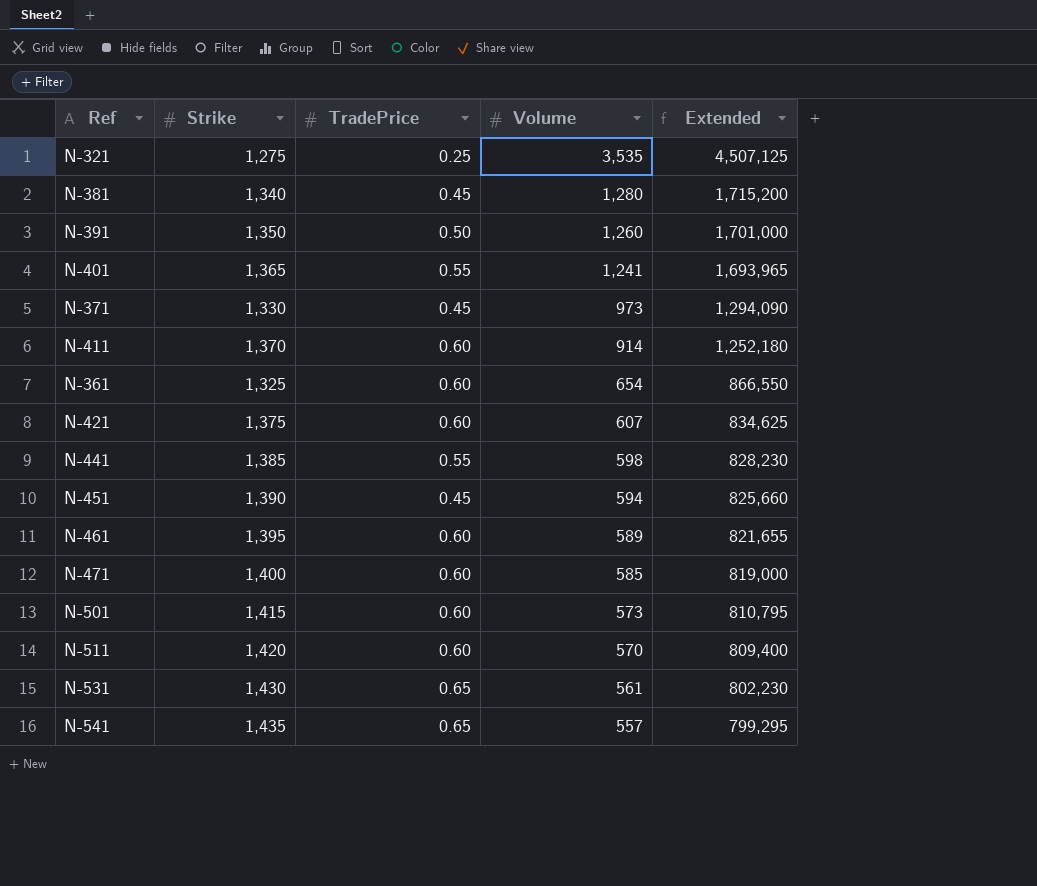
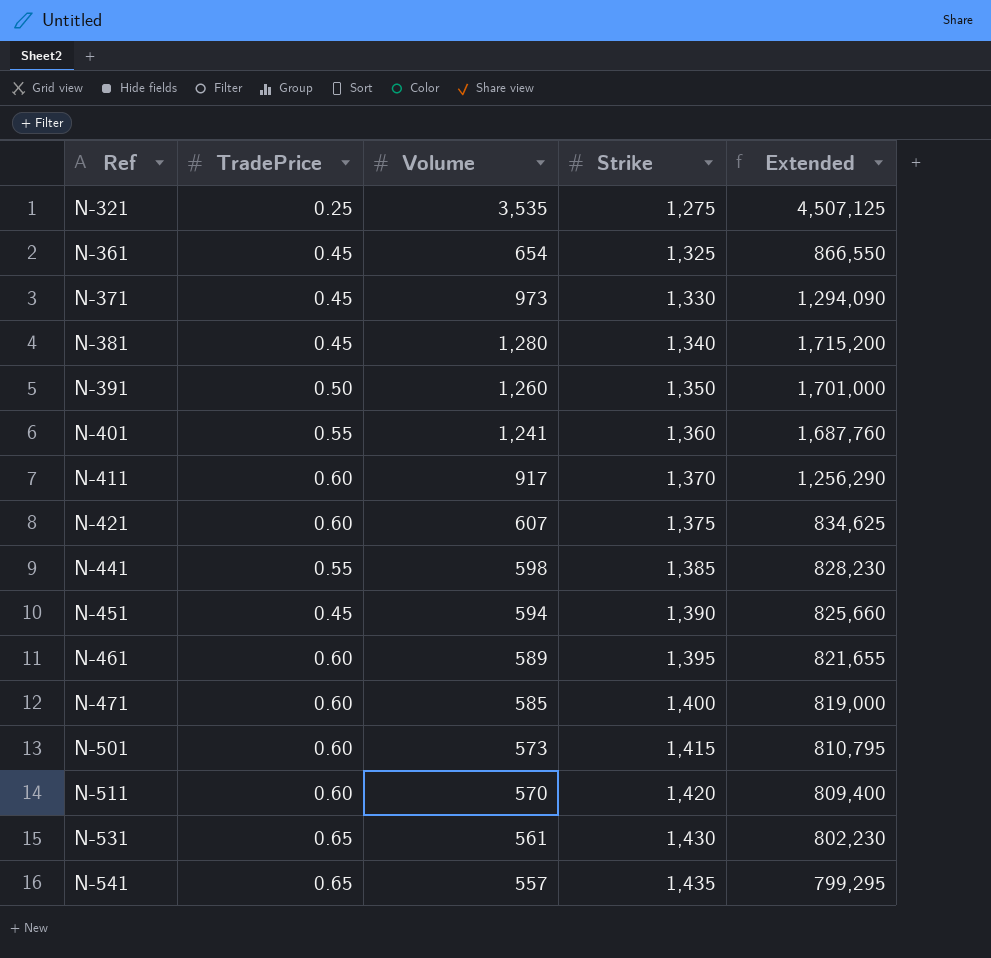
row order: Volume descending -> Ref ascending
column Strike | position: 2 -> 4
N-361 | TradePrice: 0.60 -> 0.45
N-401 | Strike: 1,365 -> 1,360
N-401 | Extended: 1,693,965 -> 1,687,760
N-411 | Volume: 914 -> 917
N-411 | Extended: 1,252,180 -> 1,256,290

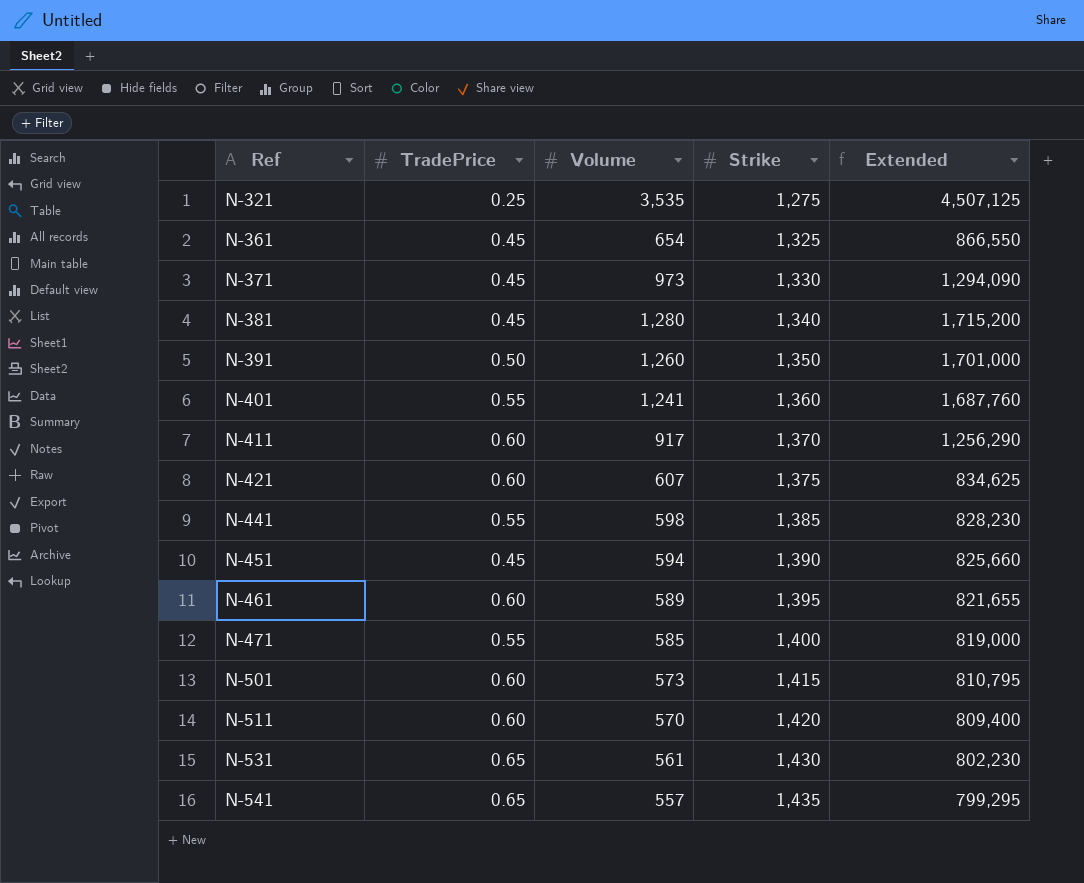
N-471 | TradePrice: 0.60 -> 0.55

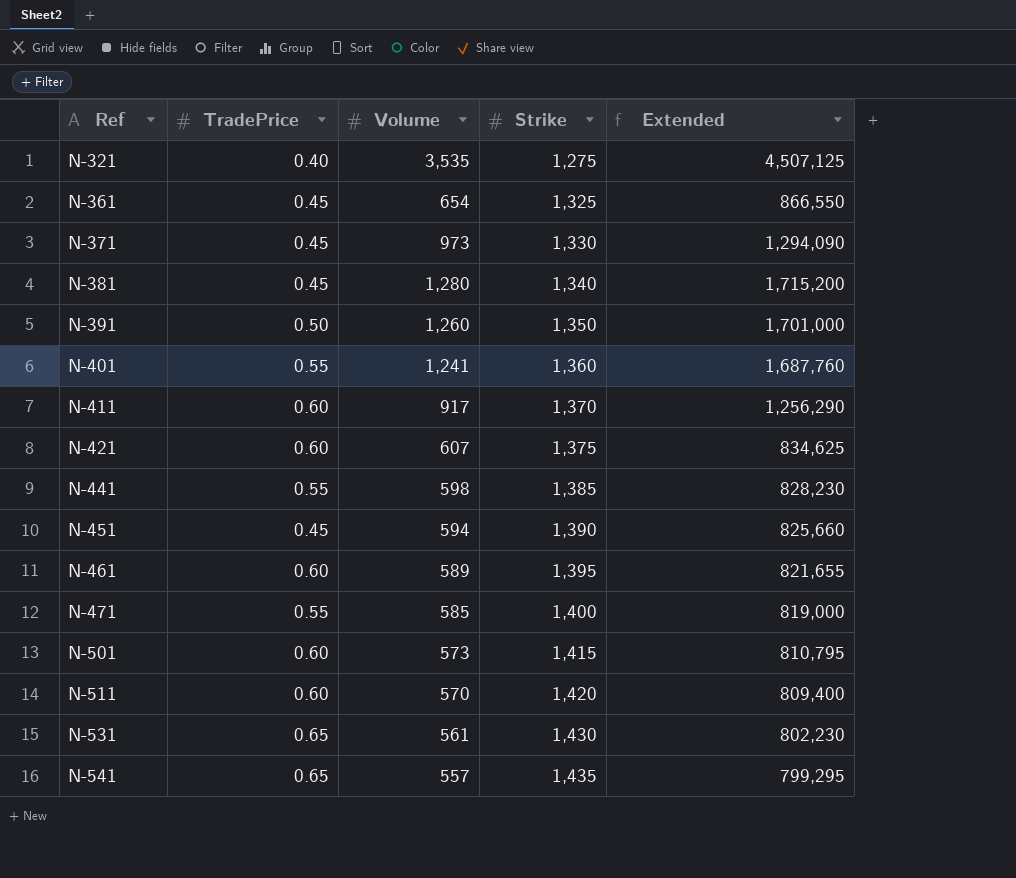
N-321 | TradePrice: 0.25 -> 0.40

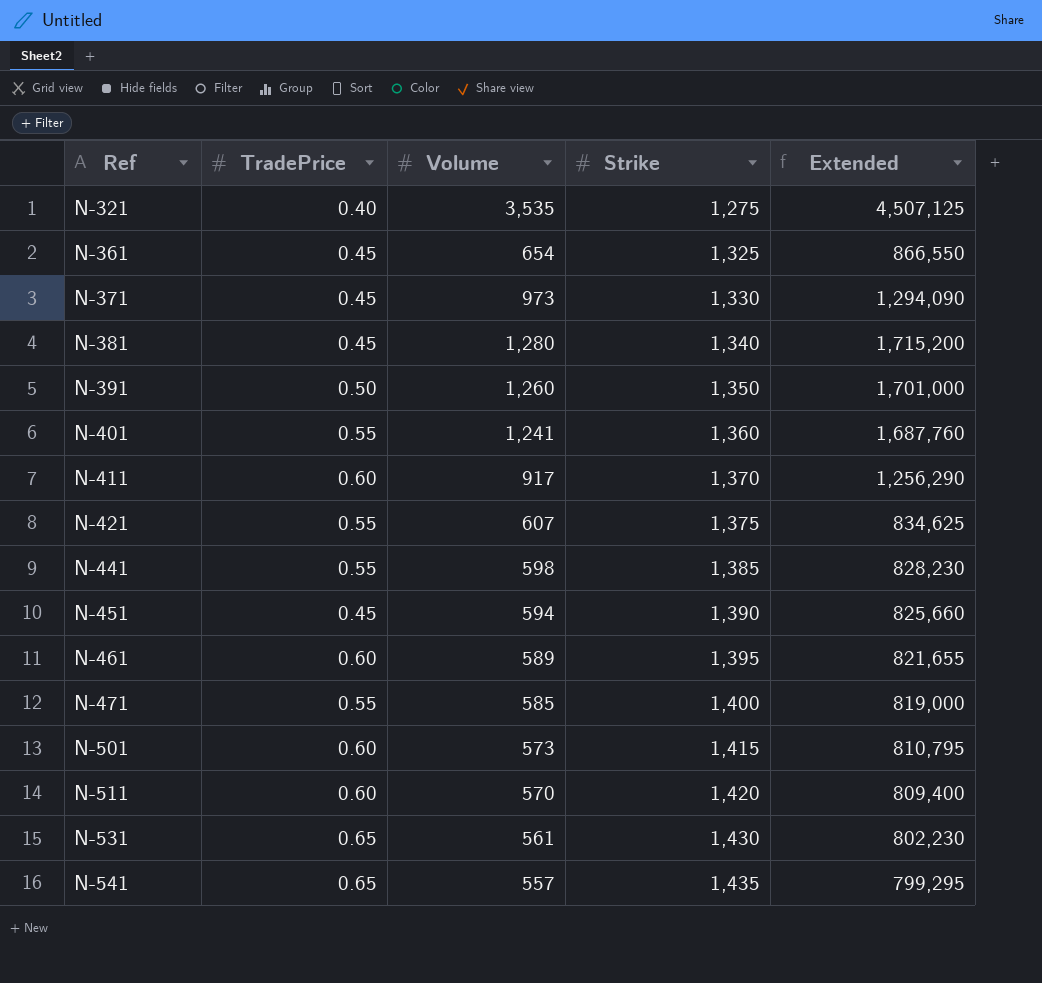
N-421 | TradePrice: 0.60 -> 0.55

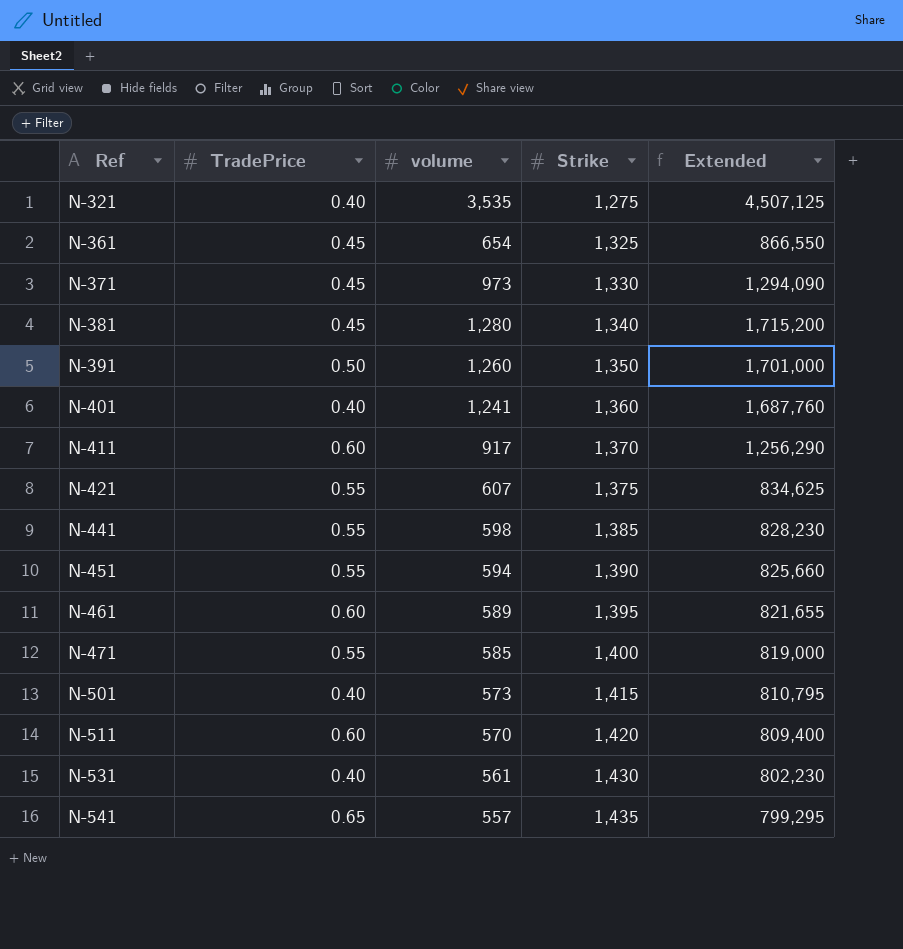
column name: Volume -> volume
N-401 | TradePrice: 0.55 -> 0.40
N-451 | TradePrice: 0.45 -> 0.55
N-501 | TradePrice: 0.60 -> 0.40
N-531 | TradePrice: 0.65 -> 0.40

